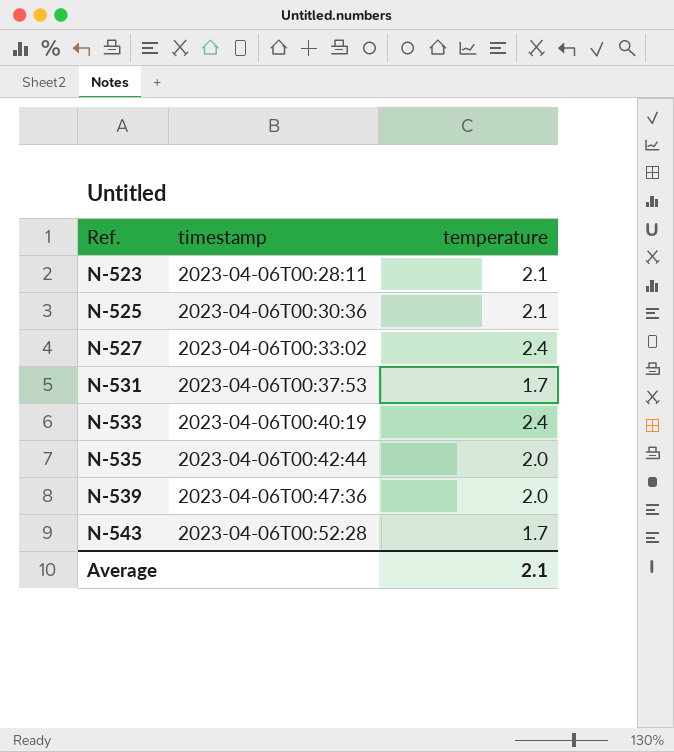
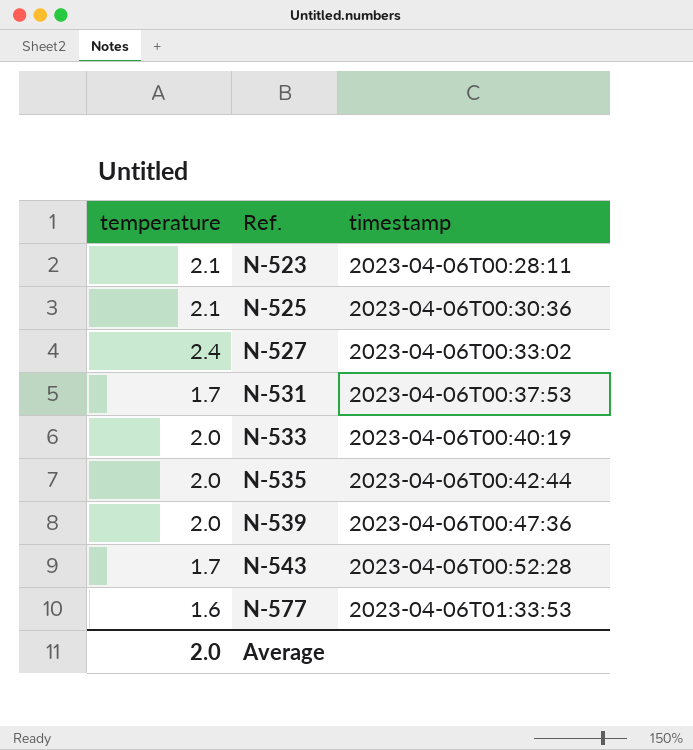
column temperature | position: 3 -> 1
N-533 | temperature: 2.4 -> 2.0
row N-577: none -> 1.6 | 2023-04-06T01:33:53
Average | temperature: 2.1 -> 2.0

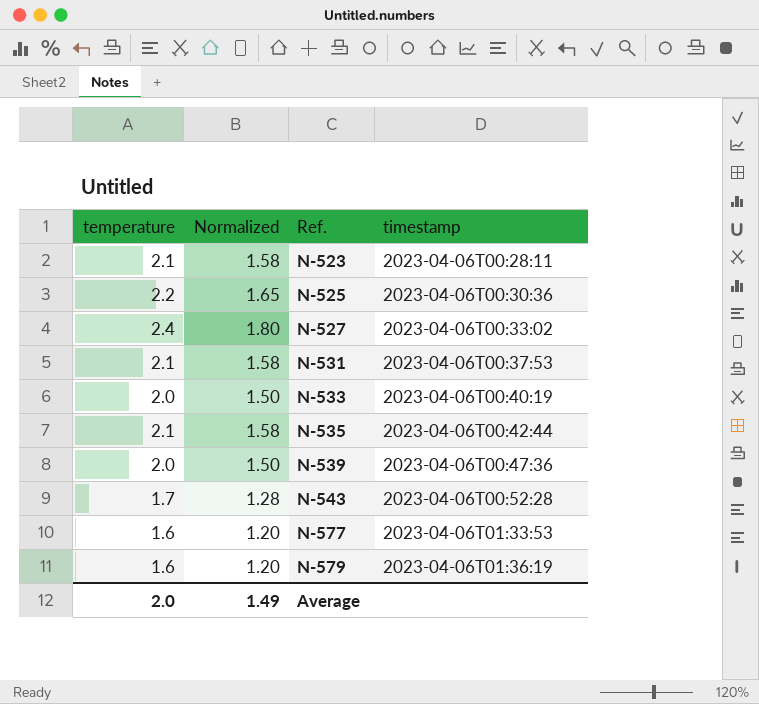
column Normalized | formula: none -> [temperature] * 0.75
N-525 | temperature: 2.1 -> 2.2
N-531 | temperature: 1.7 -> 2.1
N-535 | temperature: 2.0 -> 2.1
row N-579: none -> 1.6 | 1.20 | 2023-04-06T01:36:19

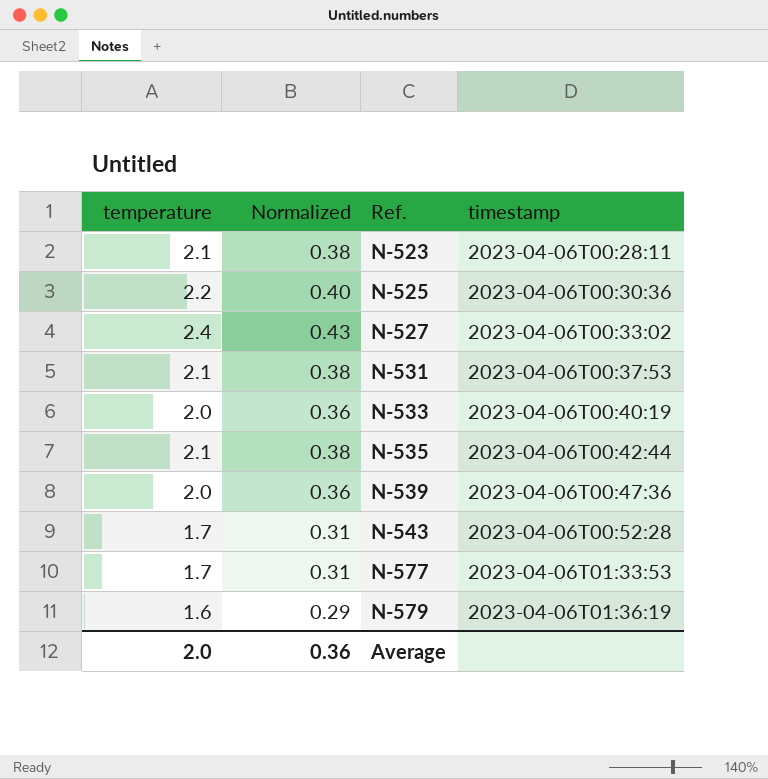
column Normalized | formula: [temperature] * 0.75 -> [temperature] * 0.18
N-577 | temperature: 1.6 -> 1.7
Average | Normalized: 1.49 -> 0.36

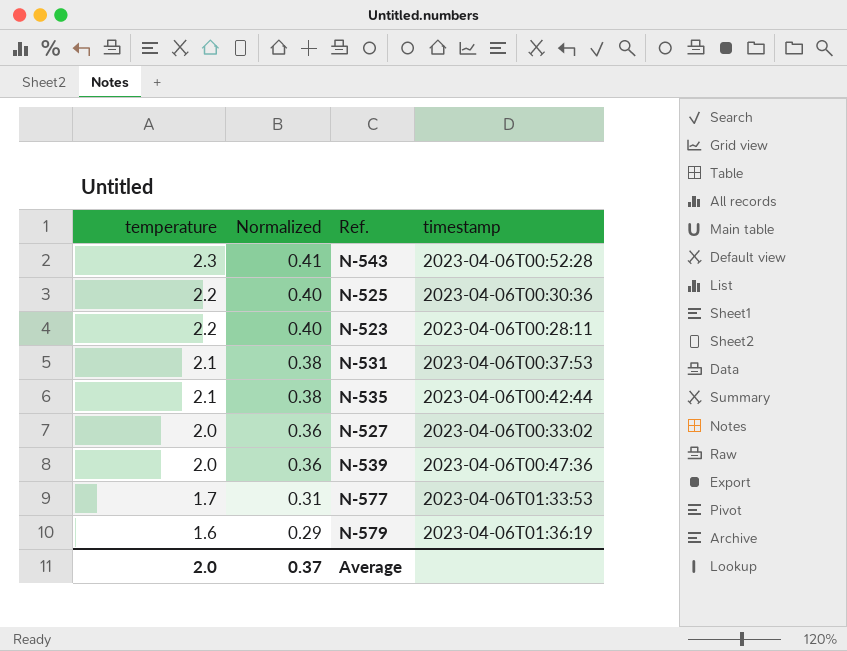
row order: Ref. ascending -> temperature descending
row N-533: 2.0 | 0.36 | 2023-04-06T00:40:19 -> none
N-543 | temperature: 1.7 -> 2.3
N-543 | Normalized: 0.31 -> 0.41
N-523 | temperature: 2.1 -> 2.2
N-523 | Normalized: 0.38 -> 0.40
N-527 | temperature: 2.4 -> 2.0
N-527 | Normalized: 0.43 -> 0.36
Average | Normalized: 0.36 -> 0.37

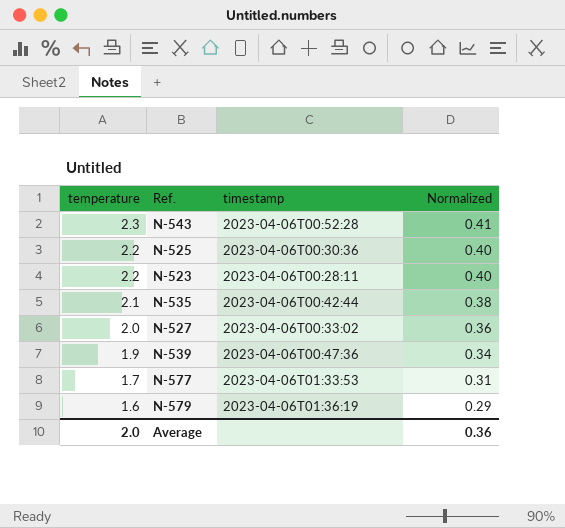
column Normalized | position: 2 -> 4
row N-531: 2.1 | 0.38 | 2023-04-06T00:37:53 -> none
N-539 | temperature: 2.0 -> 1.9
N-539 | Normalized: 0.36 -> 0.34
Average | Normalized: 0.37 -> 0.36

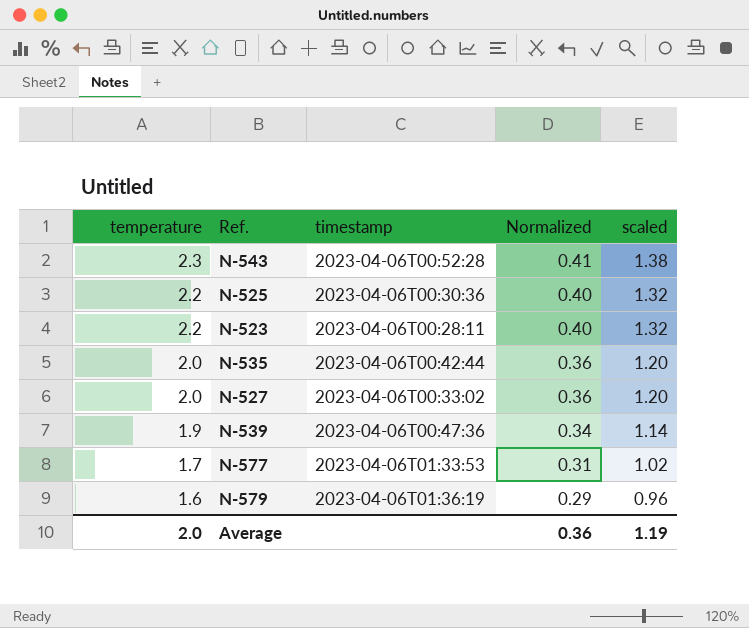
column scaled | formula: none -> [temperature] * 0.6
N-535 | temperature: 2.1 -> 2.0
N-535 | Normalized: 0.38 -> 0.36

